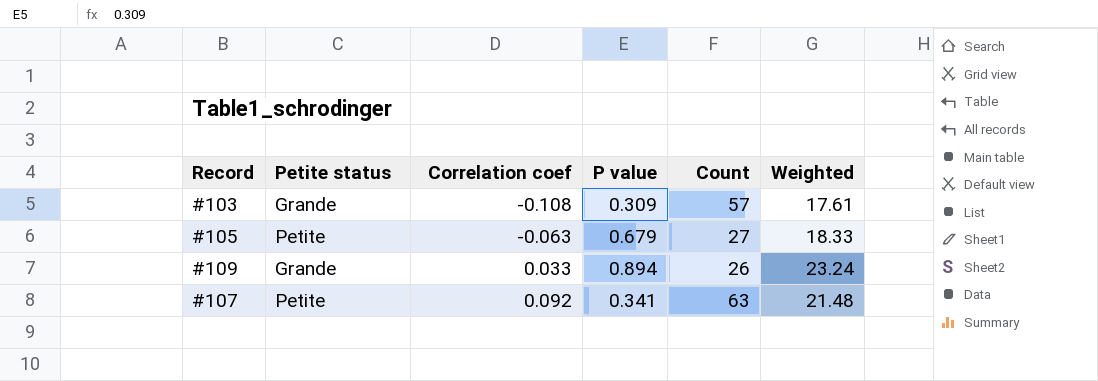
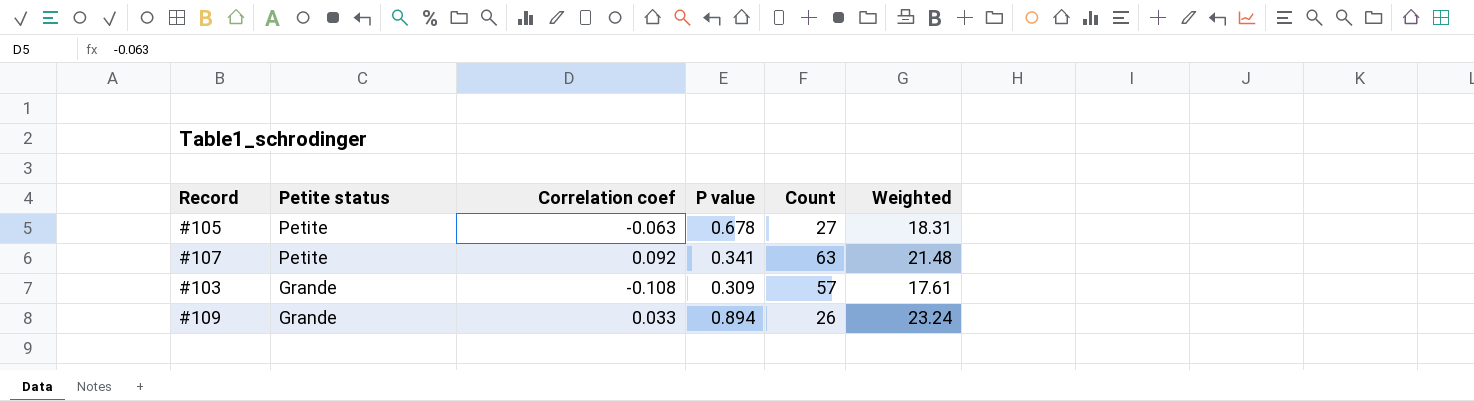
row order: Correlation coef ascending -> Petite status descending
#105 | P value: 0.679 -> 0.678
#105 | Weighted: 18.33 -> 18.31

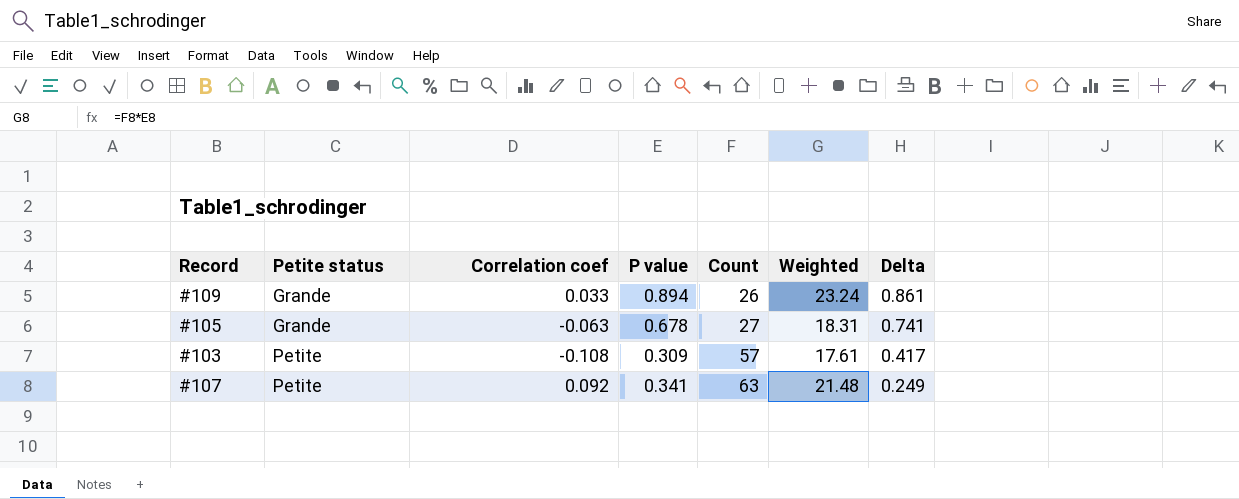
row order: Petite status descending -> Petite status ascending
column Delta | formula: none -> [P value] - [Correlation coef]
#105 | Petite status: Petite -> Grande
#103 | Petite status: Grande -> Petite

